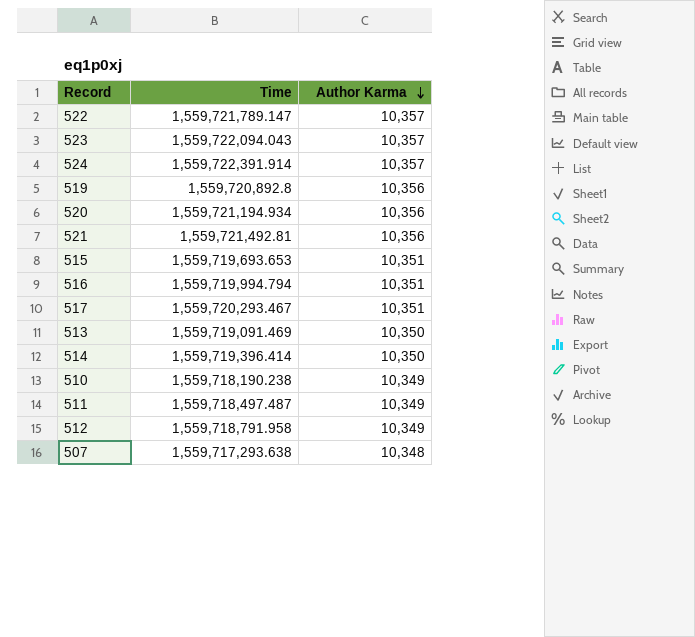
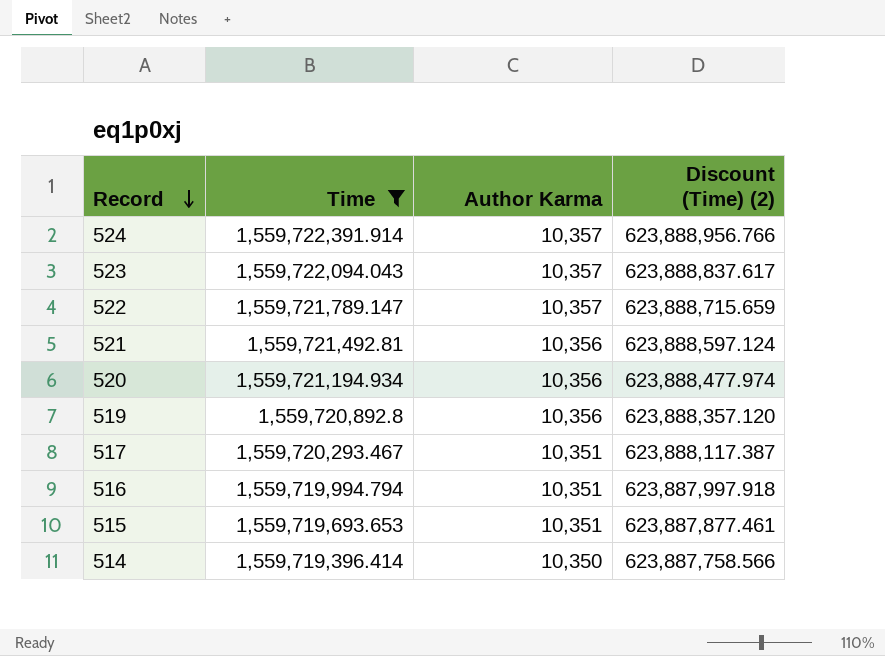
filter: none -> Time >= 1,559,719,396.414
row order: Author Karma descending -> Record descending
column Discount (Time) (2) | formula: none -> [Time] * 0.4

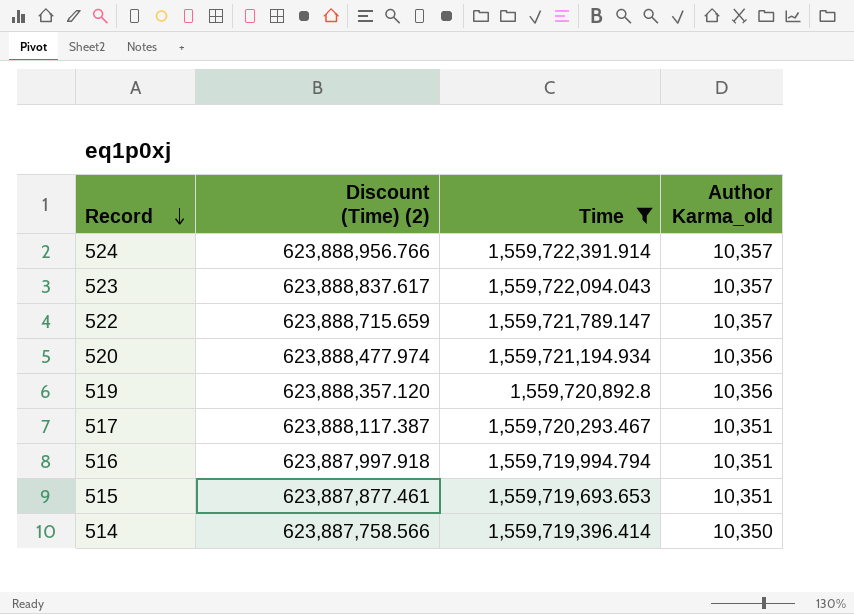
column Discount (Time) (2) | position: 4 -> 2
column name: Author Karma -> Author Karma_old
row 521: 1,559,721,492.81 | 10,356 | 623,888,597.124 -> none

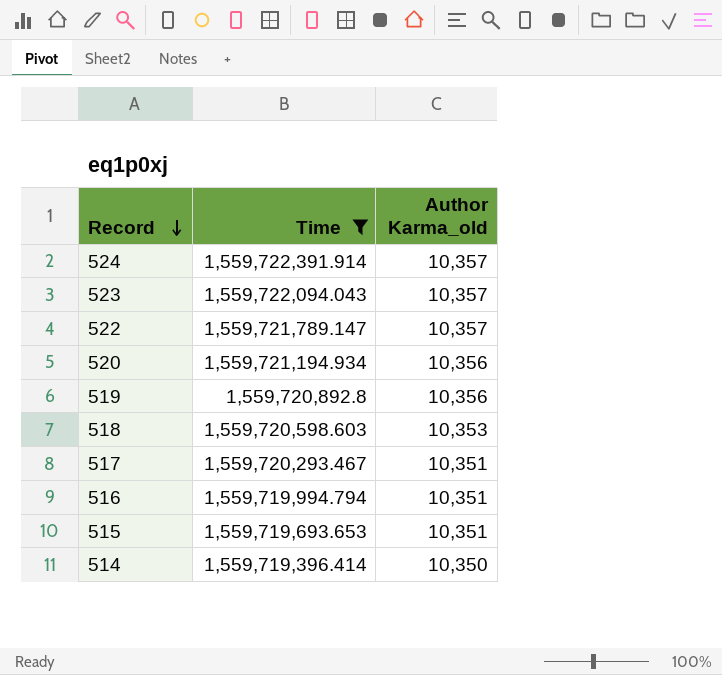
column Discount (Time) (2) | formula: [Time] * 0.4 -> none
row 518: none -> 1,559,720,598.603 | 10,353

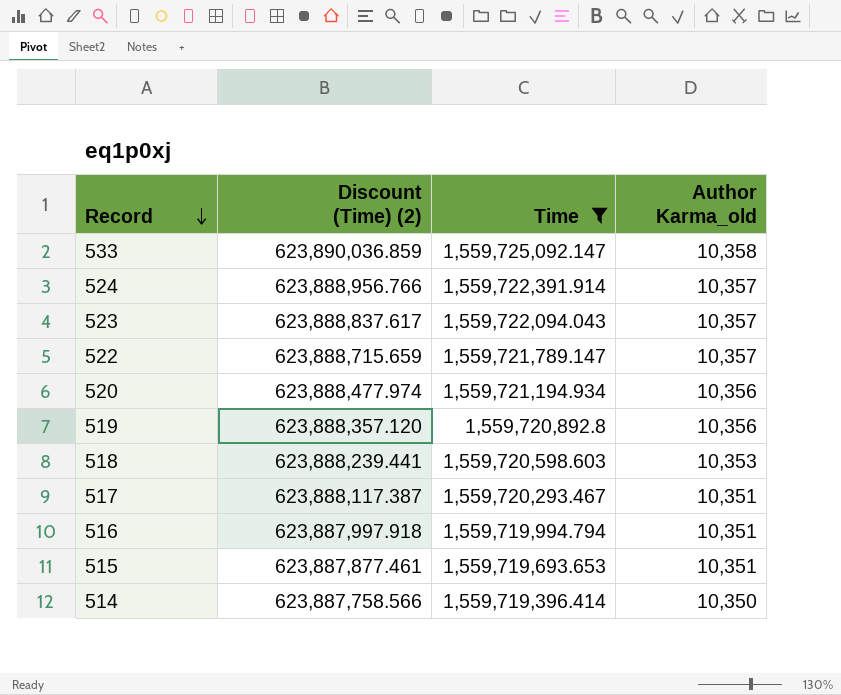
column Discount (Time) (2) | formula: none -> [Time] * 0.4
row 533: none -> 623,890,036.859 | 1,559,725,092.147 | 10,358

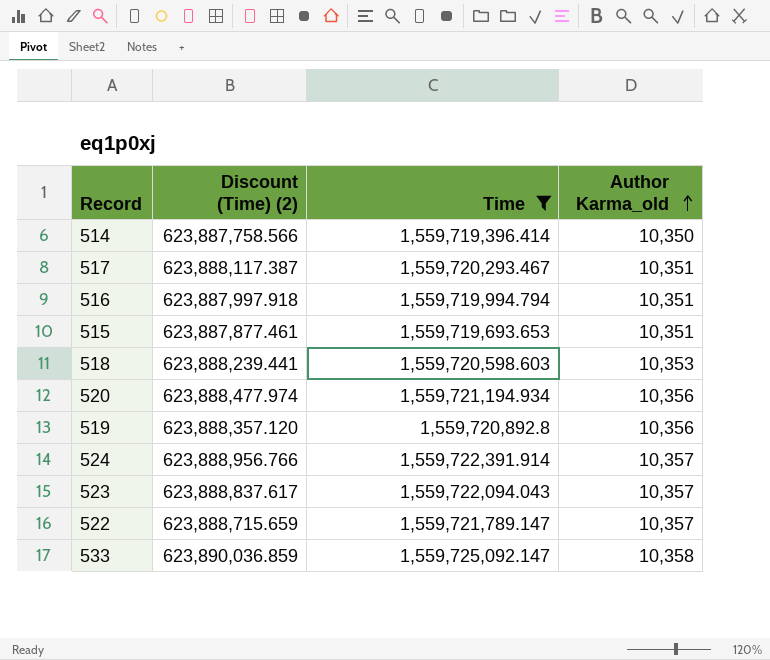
row order: Record descending -> Author Karma_old ascending

